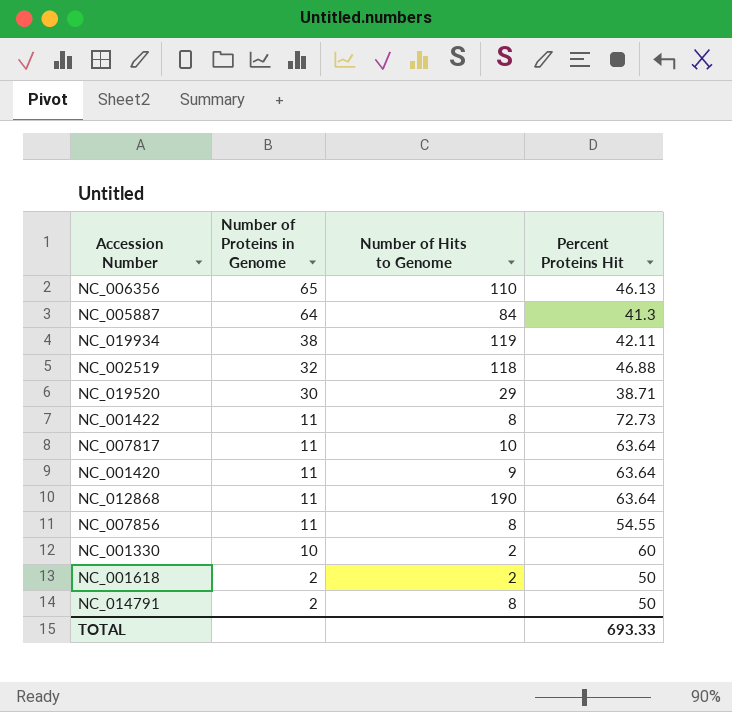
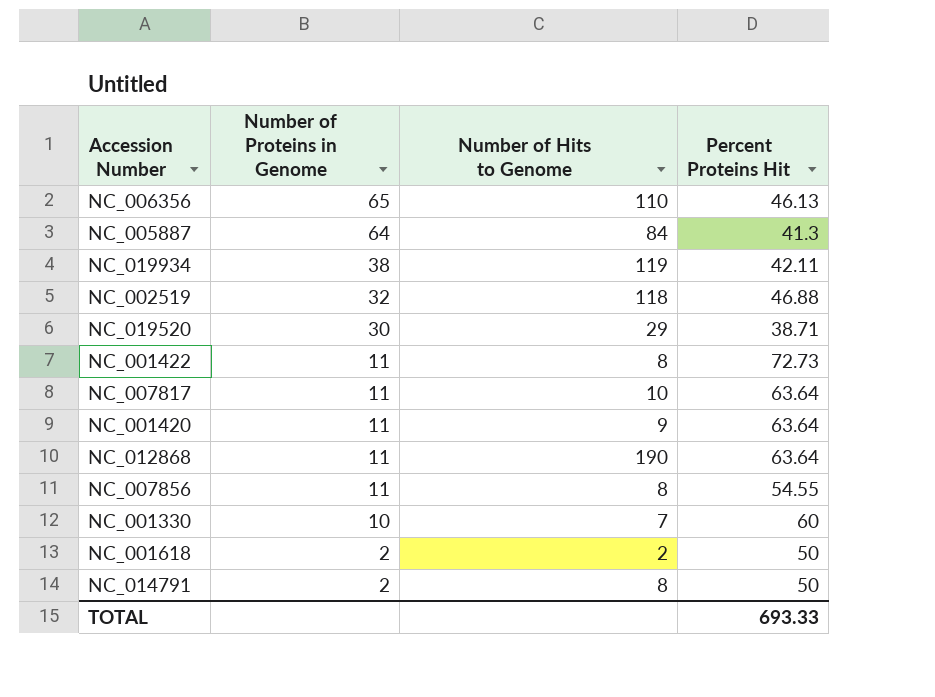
NC_001330 | Number of Hits to Genome: 2 -> 7

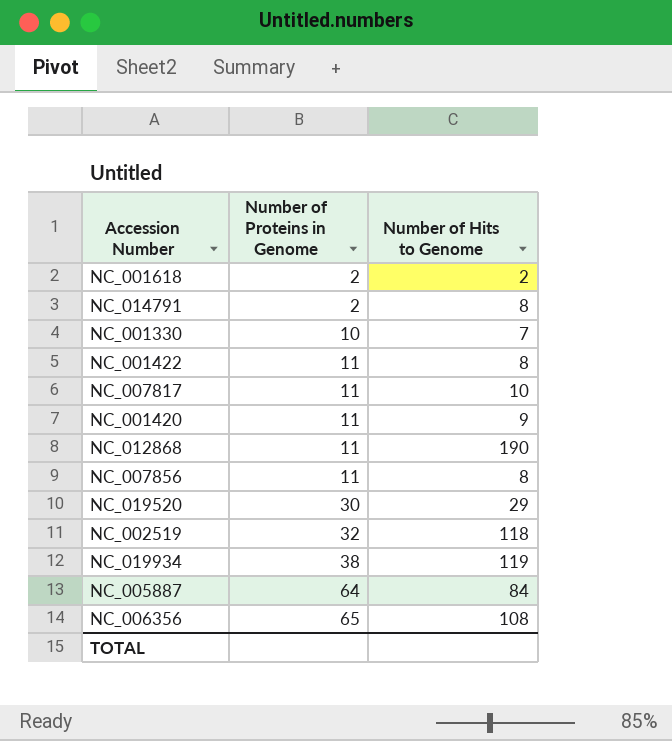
row order: Number of Proteins in Genome descending -> Number of Proteins in Genome ascending
column Percent Proteins Hit | position: 4 -> none
NC_006356 | Number of Hits to Genome: 110 -> 108

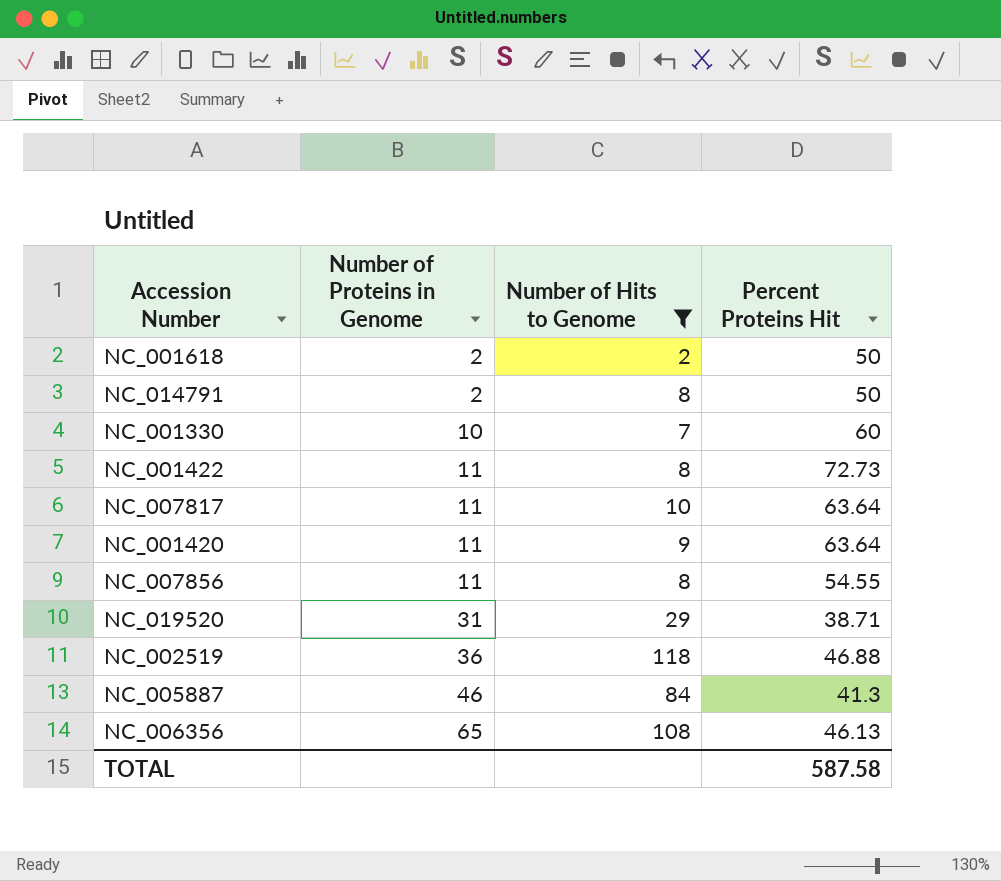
filter: none -> Number of Hits to Genome <= 118
column Percent Proteins Hit | position: none -> 4
NC_019520 | Number of Proteins in Genome: 30 -> 31
NC_002519 | Number of Proteins in Genome: 32 -> 36
NC_005887 | Number of Proteins in Genome: 64 -> 46

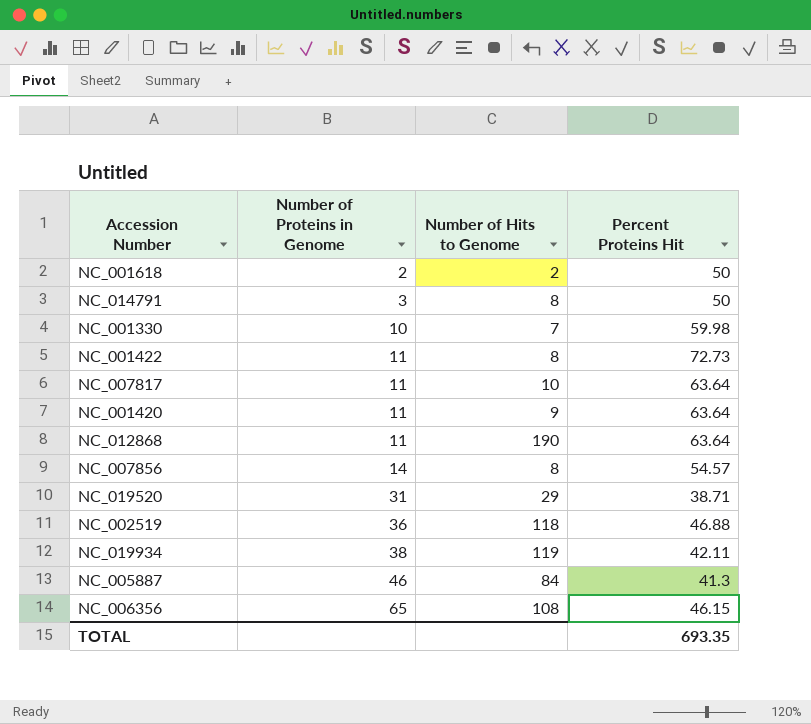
filter: Number of Hits to Genome <= 118 -> none
NC_014791 | Number of Proteins in Genome: 2 -> 3
NC_001330 | Percent Proteins Hit: 60 -> 59.98
NC_007856 | Number of Proteins in Genome: 11 -> 14
NC_007856 | Percent Proteins Hit: 54.55 -> 54.57
NC_006356 | Percent Proteins Hit: 46.13 -> 46.15
TOTAL | Percent Proteins Hit: 587.58 -> 693.35

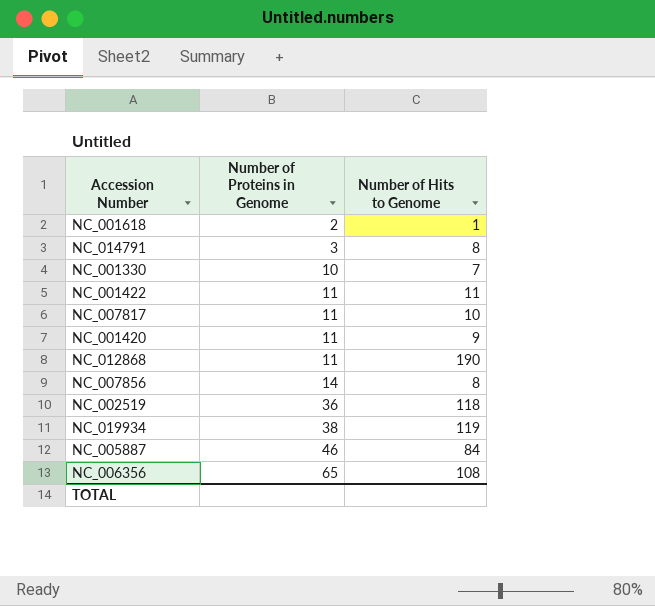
column Percent Proteins Hit | position: 4 -> none
row NC_019520: 31 | 29 | 38.71 -> none
NC_001618 | Number of Hits to Genome: 2 -> 1
NC_001422 | Number of Hits to Genome: 8 -> 11

